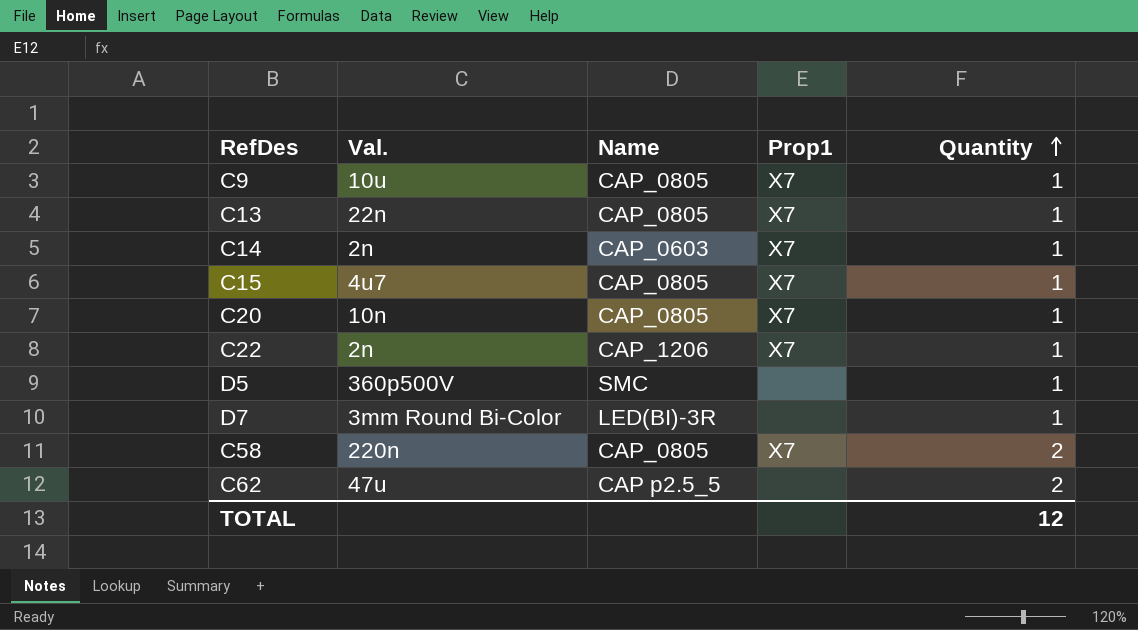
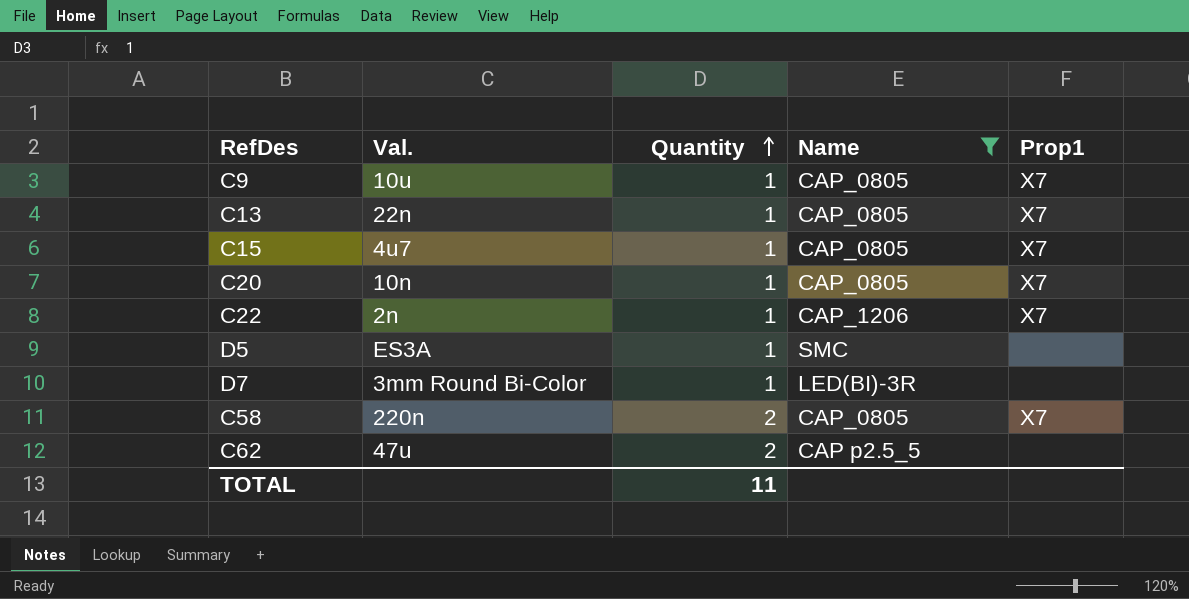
filter: none -> Name != CAP_0603
column Quantity | position: 5 -> 3
D5 | Val.: 360p500V -> ES3A
TOTAL | Quantity: 12 -> 11

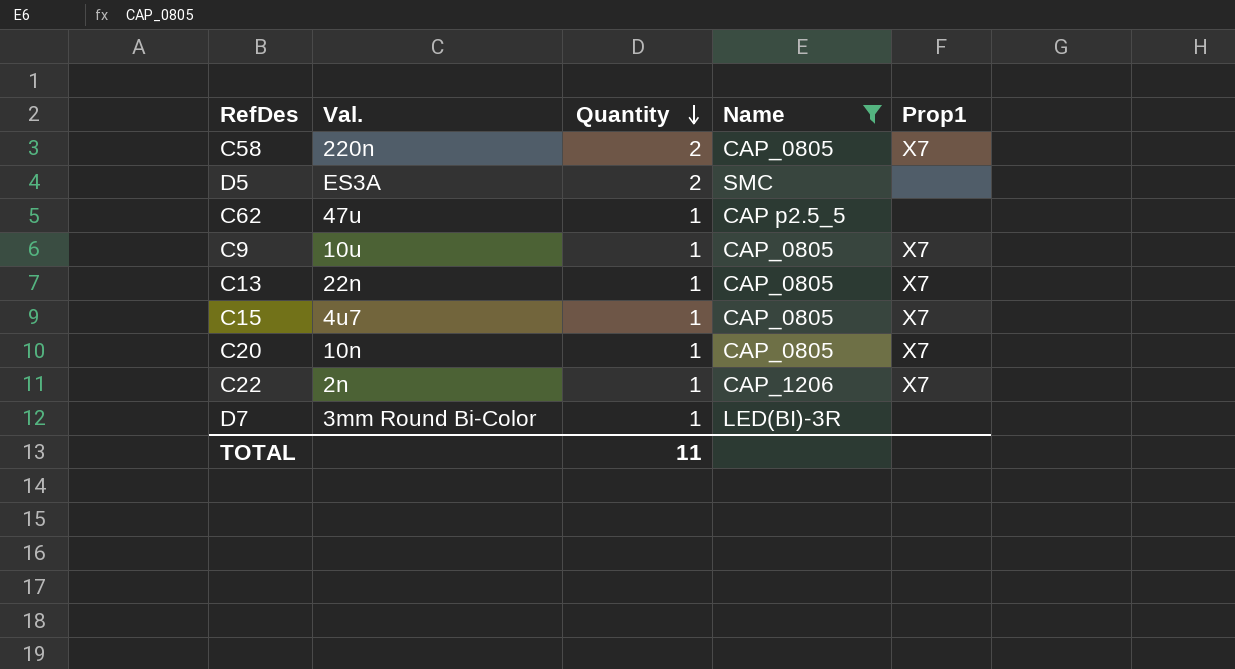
row order: Quantity ascending -> Quantity descending
D5 | Quantity: 1 -> 2
C62 | Quantity: 2 -> 1

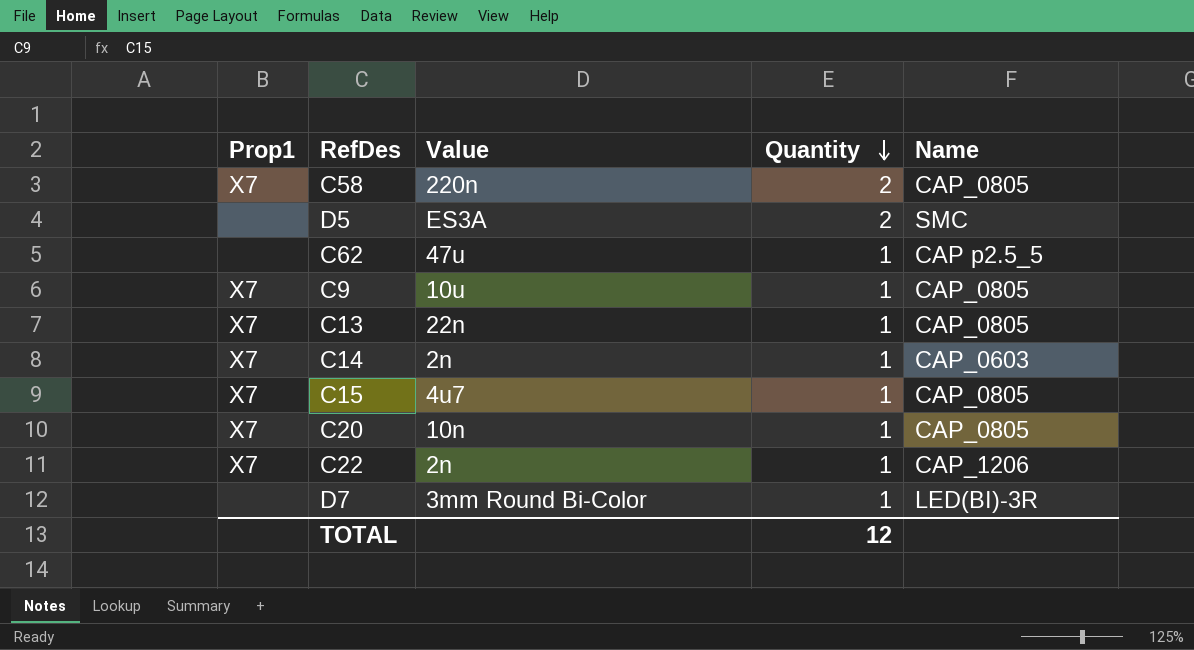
filter: Name != CAP_0603 -> none
column Prop1 | position: 5 -> 1
column name: Val. -> Value
TOTAL | Quantity: 11 -> 12

